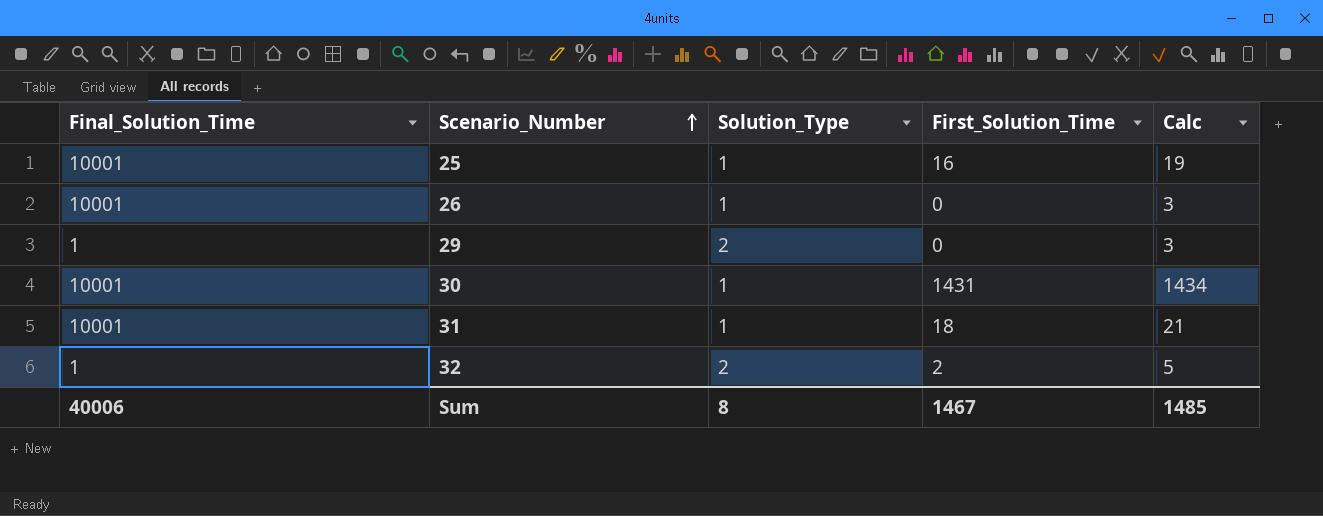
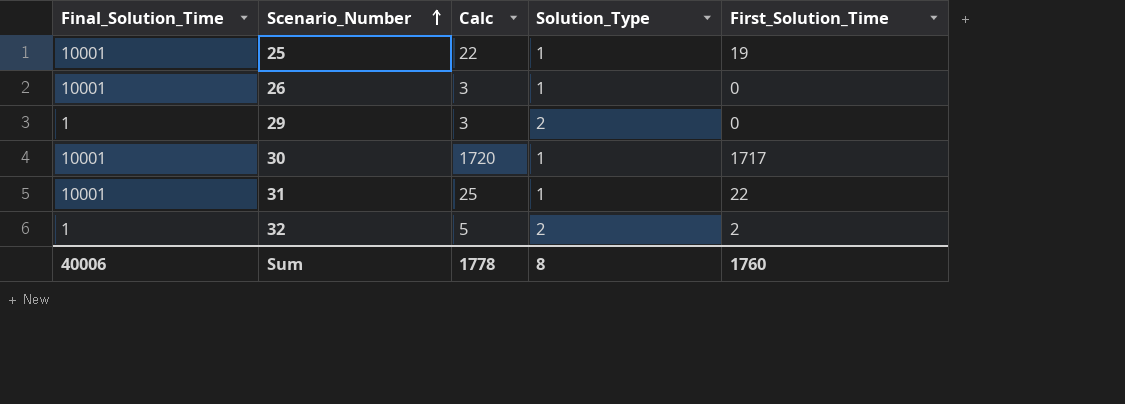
column Calc | position: 5 -> 3
25 | Calc: 19 -> 22
25 | First_Solution_Time: 16 -> 19
30 | Calc: 1434 -> 1720
30 | First_Solution_Time: 1431 -> 1717
31 | Calc: 21 -> 25
31 | First_Solution_Time: 18 -> 22
Sum | Calc: 1485 -> 1778
Sum | First_Solution_Time: 1467 -> 1760

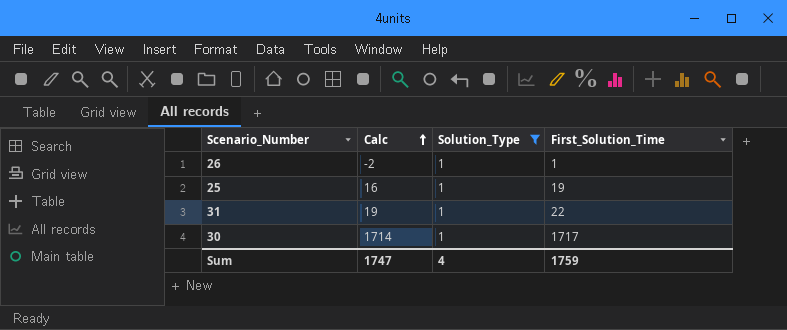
filter: none -> Solution_Type = 1
row order: Scenario_Number ascending -> Calc ascending
column Final_Solution_Time | position: 1 -> none
column Calc | formula: [First_Solution_Time] + 3 -> [First_Solution_Time] - 3
26 | First_Solution_Time: 0 -> 1
Sum | Calc: 1778 -> 1747
Sum | Solution_Type: 8 -> 4
Sum | First_Solution_Time: 1760 -> 1759

